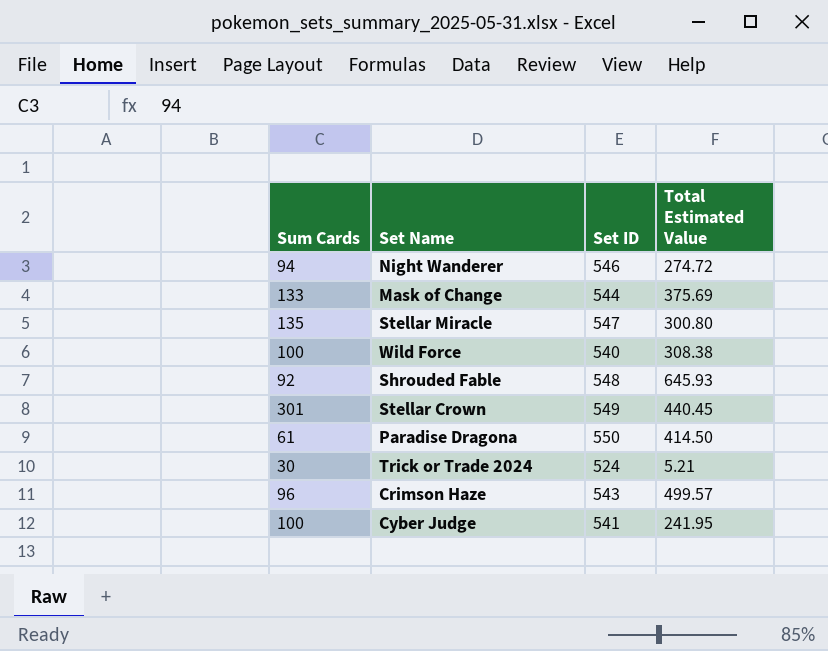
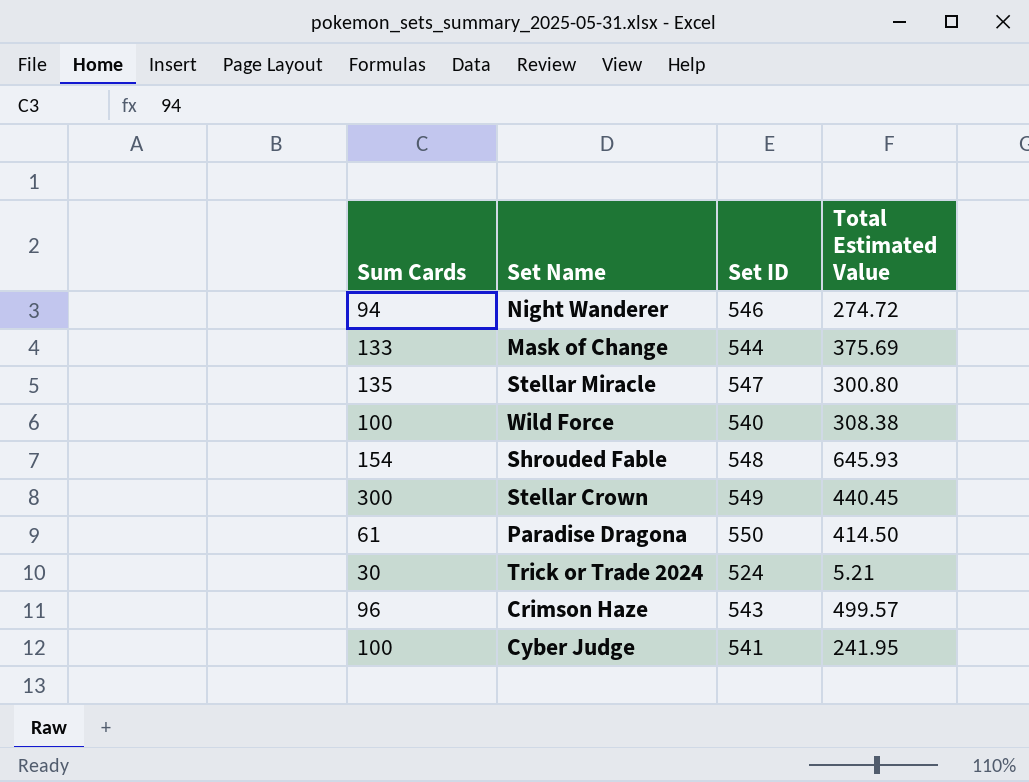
Shrouded Fable | Sum Cards: 92 -> 154
Stellar Crown | Sum Cards: 301 -> 300

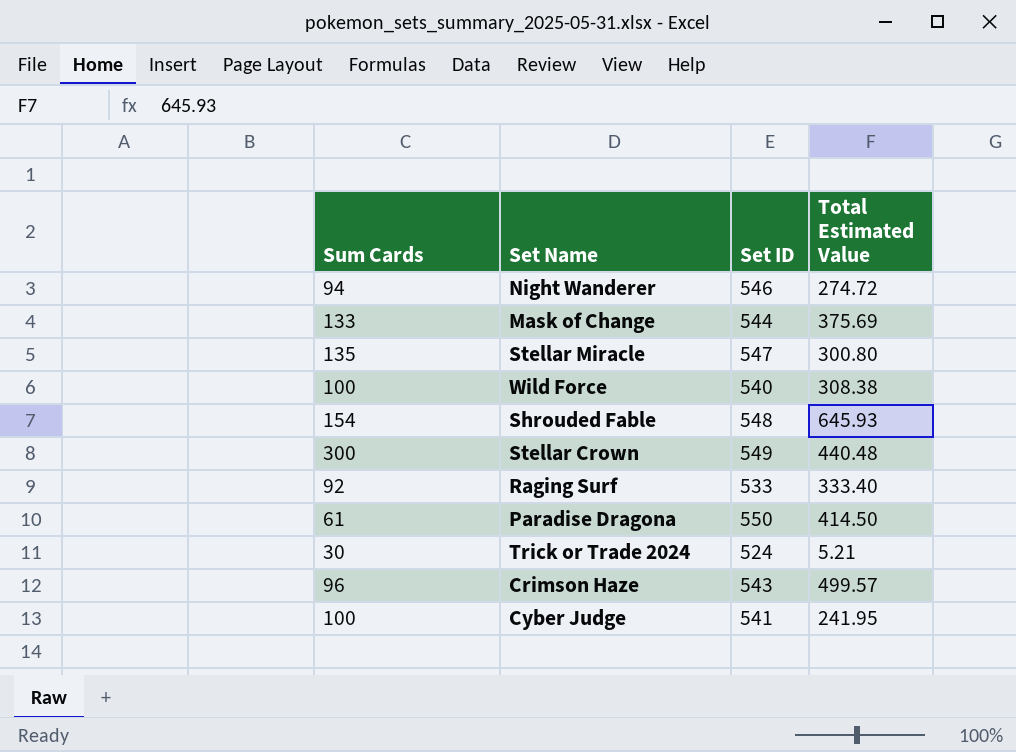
Stellar Crown | Total Estimated Value: 440.45 -> 440.48
row Raging Surf: none -> 92 | 533 | 333.40

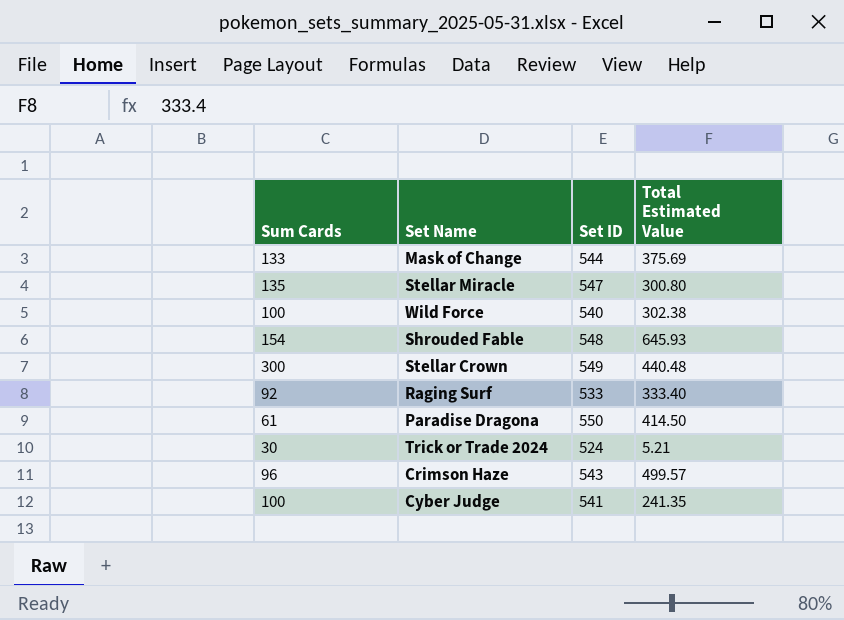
row Night Wanderer: 94 | 546 | 274.72 -> none
Wild Force | Total Estimated Value: 308.38 -> 302.38
Cyber Judge | Total Estimated Value: 241.95 -> 241.35

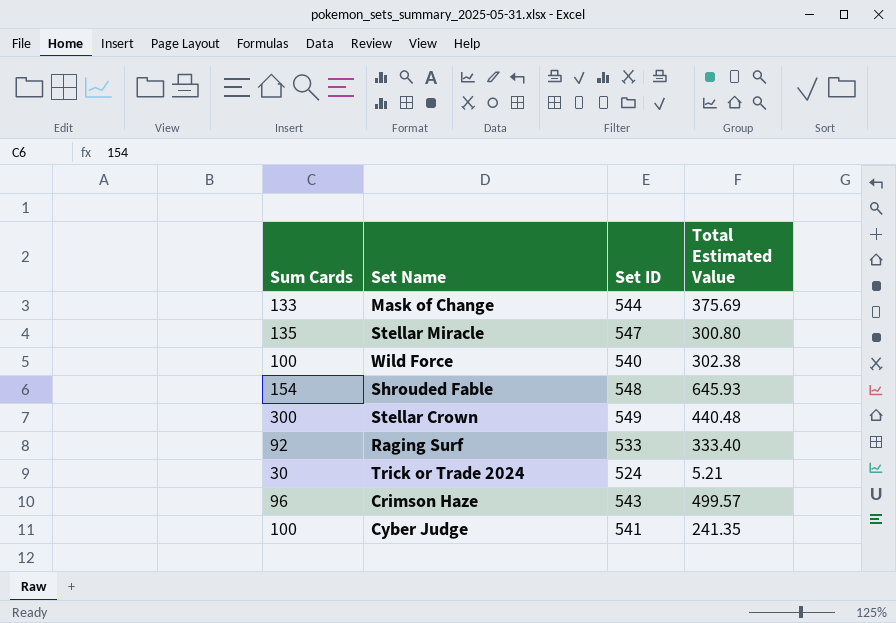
row Paradise Dragona: 61 | 550 | 414.50 -> none

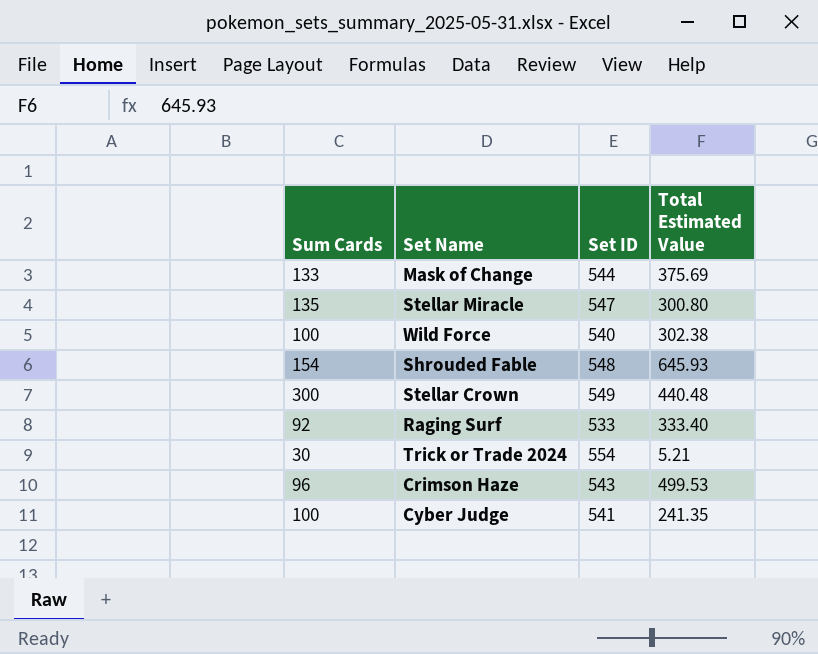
Trick or Trade 2024 | Set ID: 524 -> 554
Crimson Haze | Total Estimated Value: 499.57 -> 499.53

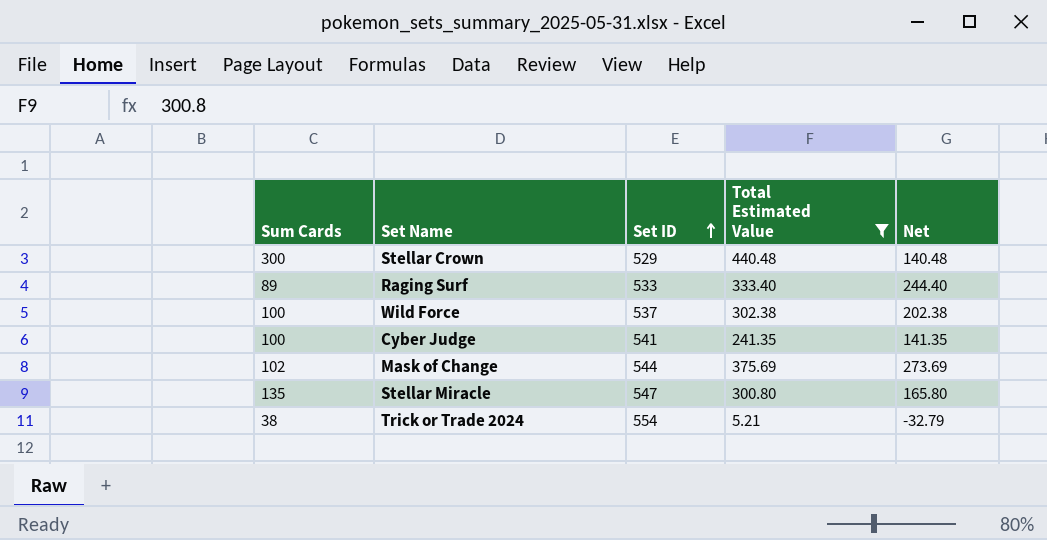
filter: none -> Total Estimated Value <= 440.48
row order: none -> Set ID ascending
column Net | formula: none -> [Total Estimated Value] - [Sum Cards]
Stellar Crown | Set ID: 549 -> 529
Raging Surf | Sum Cards: 92 -> 89
Wild Force | Set ID: 540 -> 537
Mask of Change | Sum Cards: 133 -> 102
Trick or Trade 2024 | Sum Cards: 30 -> 38

